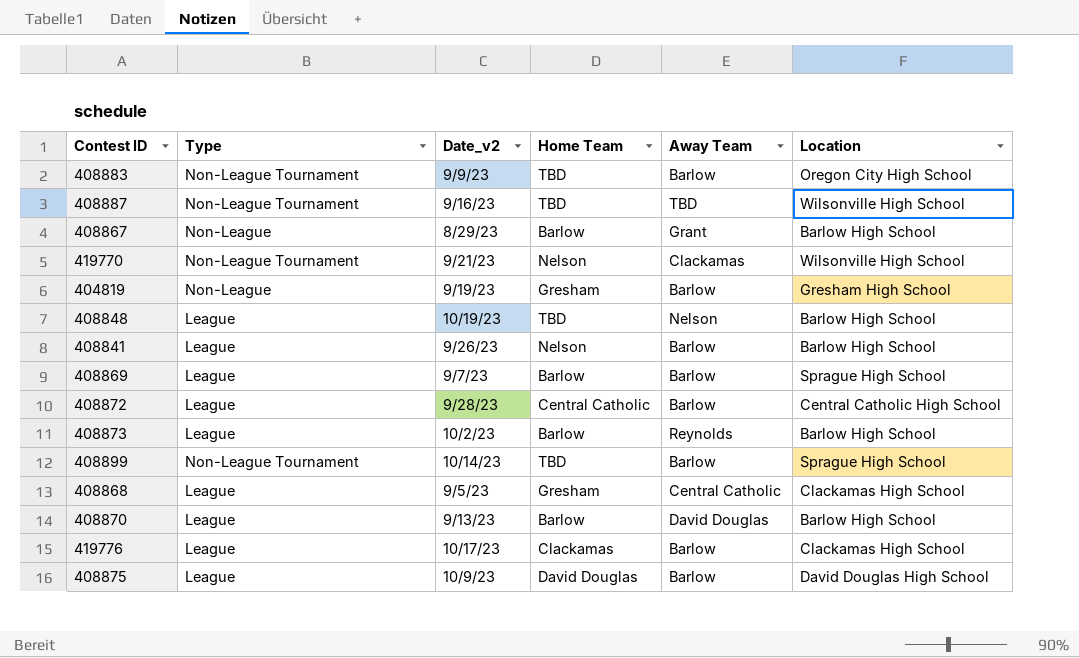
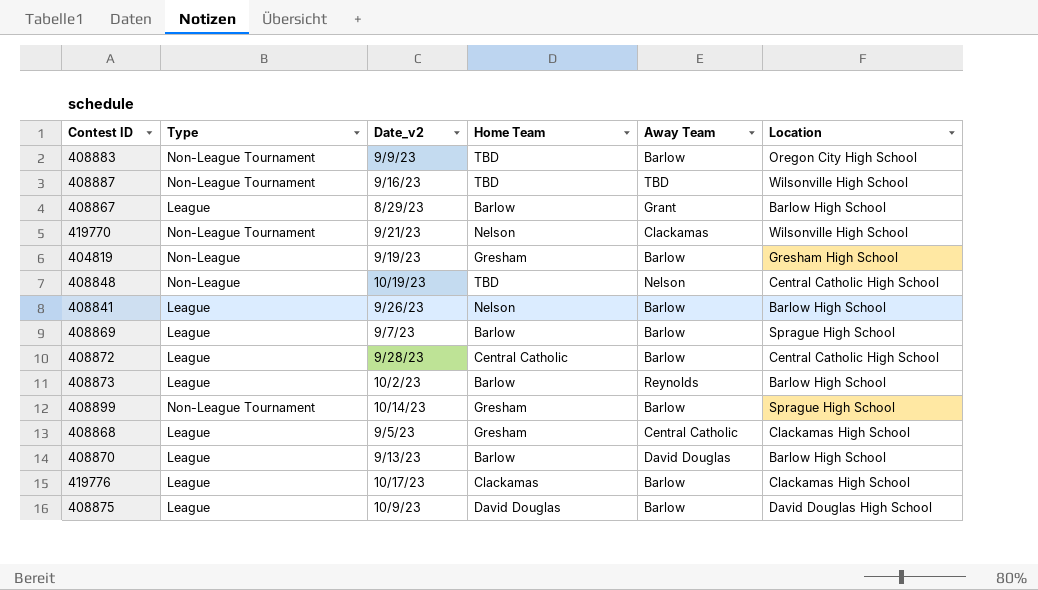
408867 | Type: Non-League -> League
408848 | Type: League -> Non-League
408848 | Location: Barlow High School -> Central Catholic High School
408899 | Home Team: TBD -> Gresham

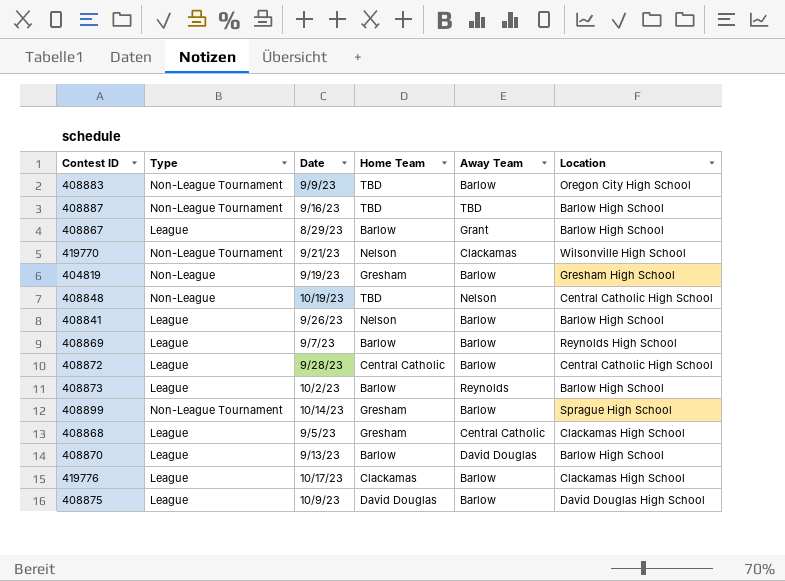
column name: Date_v2 -> Date
408887 | Location: Wilsonville High School -> Barlow High School
408869 | Location: Sprague High School -> Reynolds High School

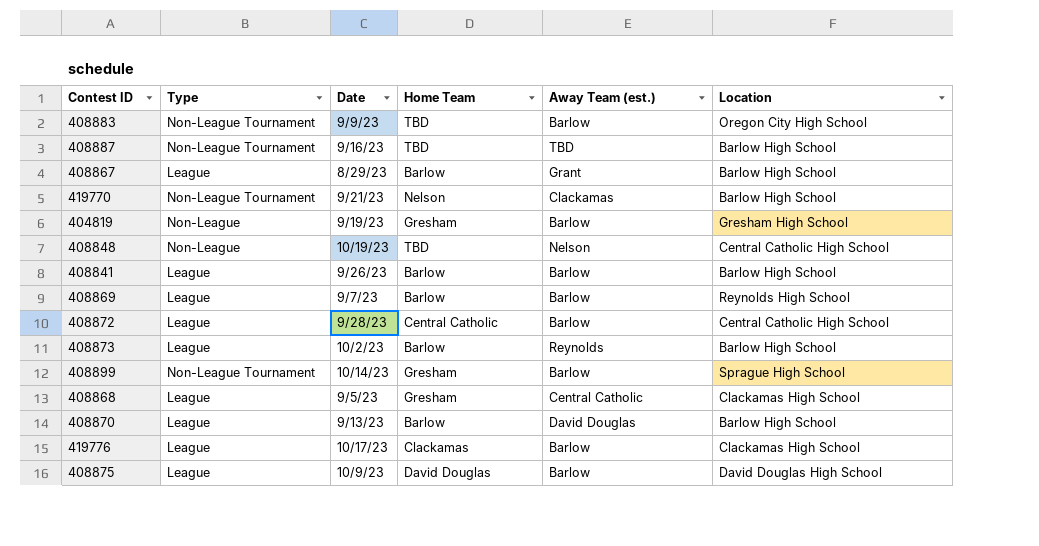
column name: Away Team -> Away Team (est.)
419770 | Location: Wilsonville High School -> Barlow High School
408841 | Home Team: Nelson -> Barlow

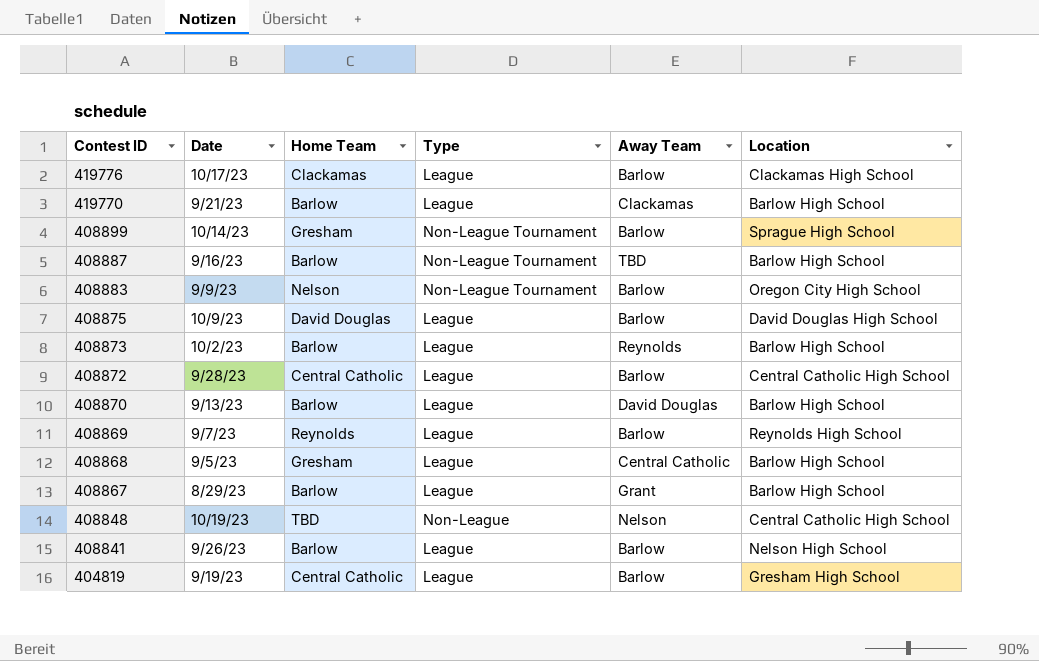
row order: none -> Contest ID descending
column Type | position: 2 -> 4
column name: Away Team (est.) -> Away Team
419770 | Home Team: Nelson -> Barlow
419770 | Type: Non-League Tournament -> League
408887 | Home Team: TBD -> Barlow
408883 | Home Team: TBD -> Nelson
408869 | Home Team: Barlow -> Reynolds
408868 | Location: Clackamas High School -> Barlow High School
408841 | Location: Barlow High School -> Nelson High School
404819 | Home Team: Gresham -> Central Catholic
404819 | Type: Non-League -> League

